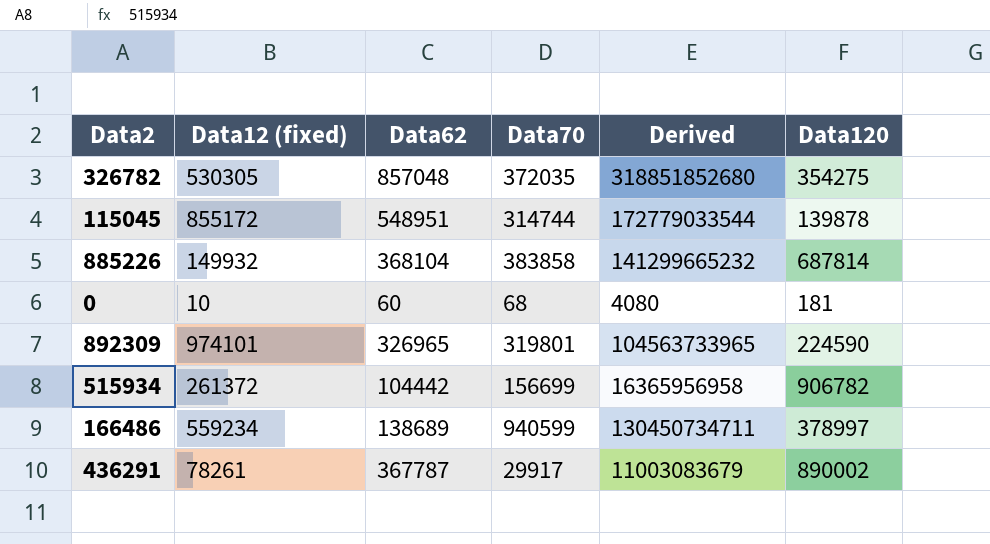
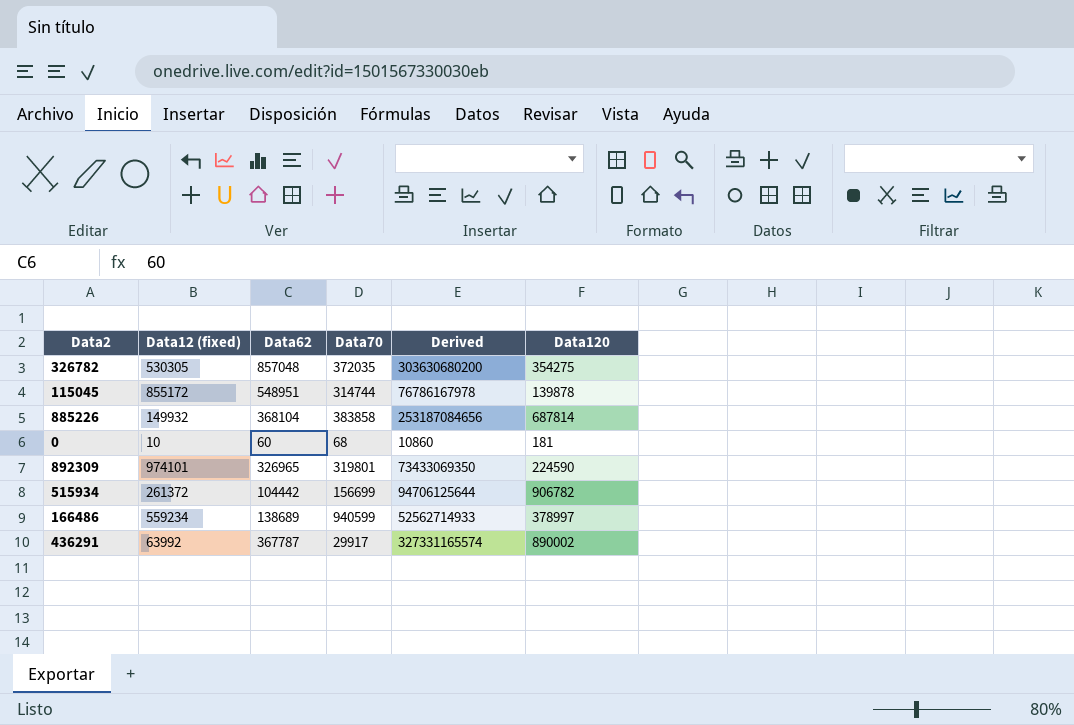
column Derived | formula: [Data62] * [Data70] -> [Data62] * [Data120]
436291 | Data12 (fixed): 78261 -> 63992

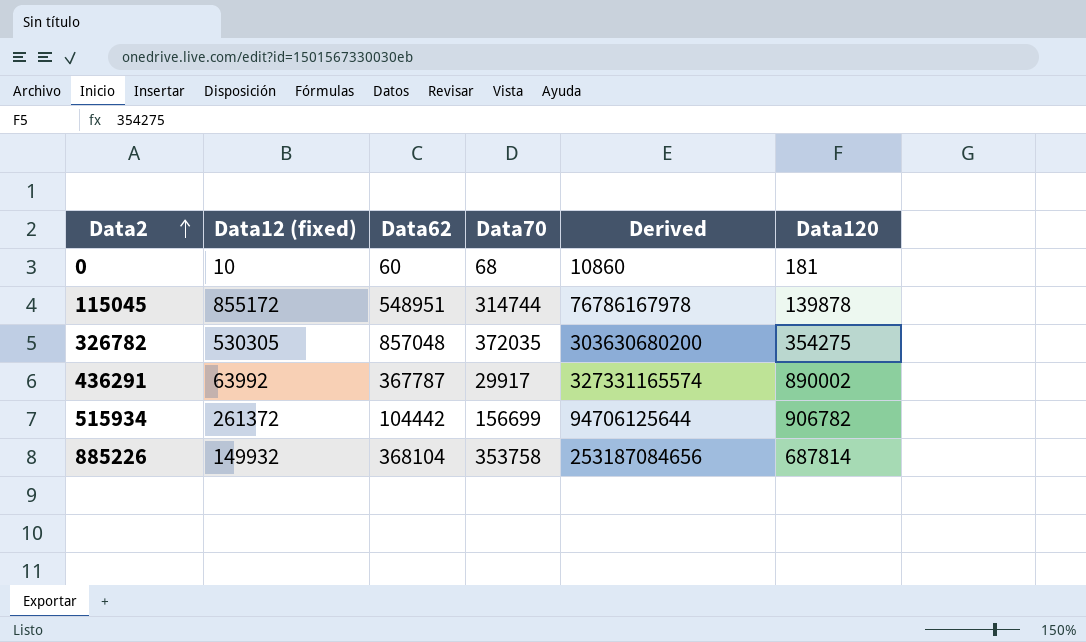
row order: none -> Data2 ascending
row 892309: 974101 | 326965 | 319801 | 73433069350 | 224590 -> none
row 166486: 559234 | 138689 | 940599 | 52562714933 | 378997 -> none
885226 | Data70: 383858 -> 353758

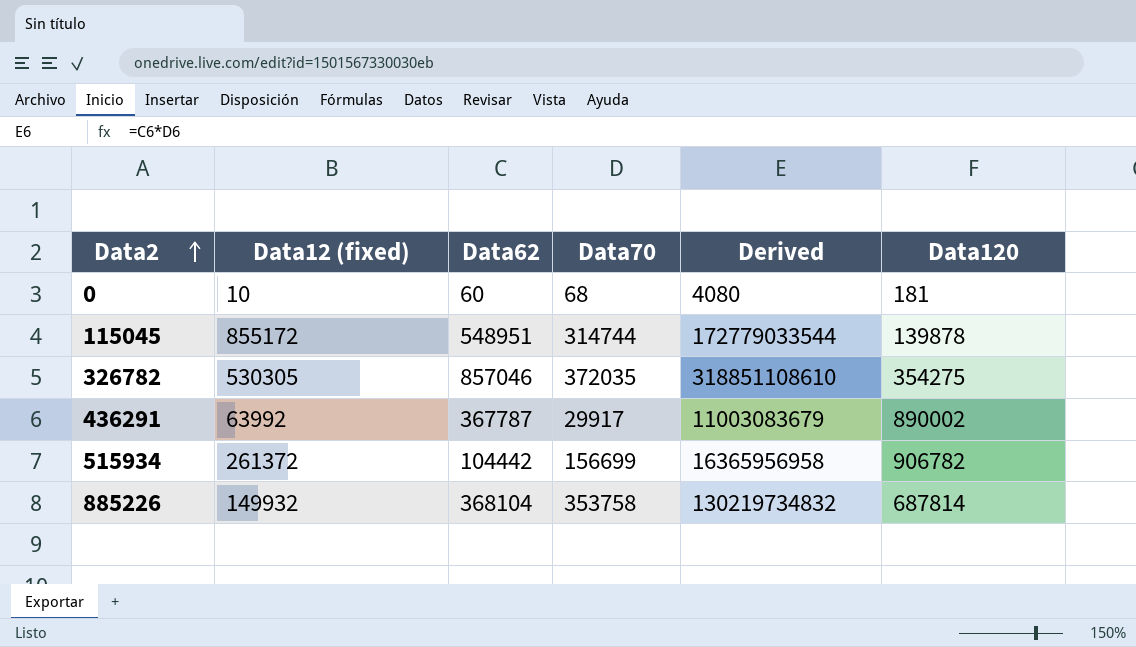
column Derived | formula: [Data62] * [Data120] -> [Data62] * [Data70]
326782 | Data62: 857048 -> 857046

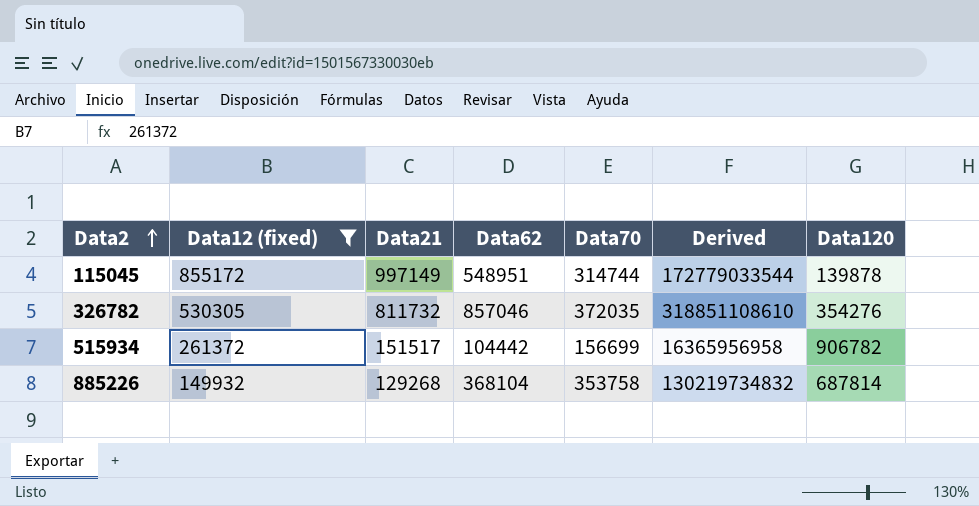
filter: none -> Data12 (fixed) >= 149932
column Data21 | position: none -> 3
326782 | Data120: 354275 -> 354276

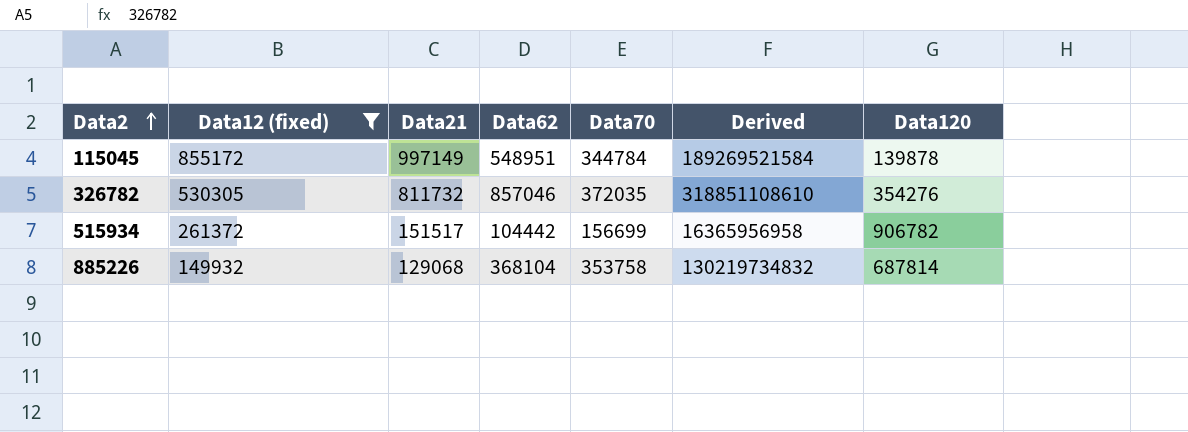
115045 | Data70: 314744 -> 344784
115045 | Derived: 172779033544 -> 189269521584
885226 | Data21: 129268 -> 129068

